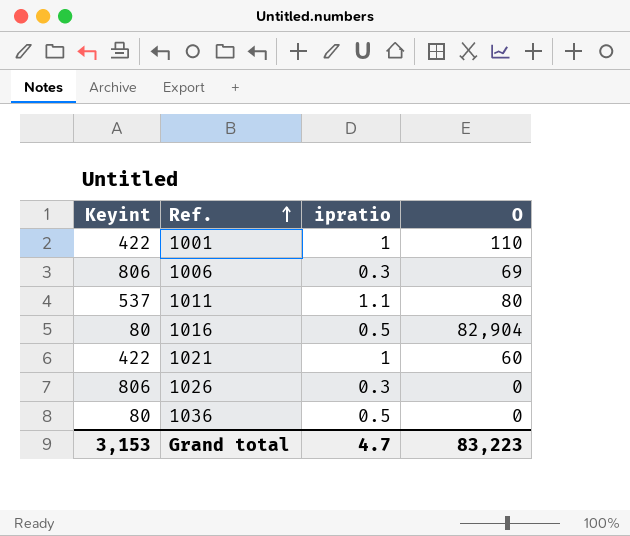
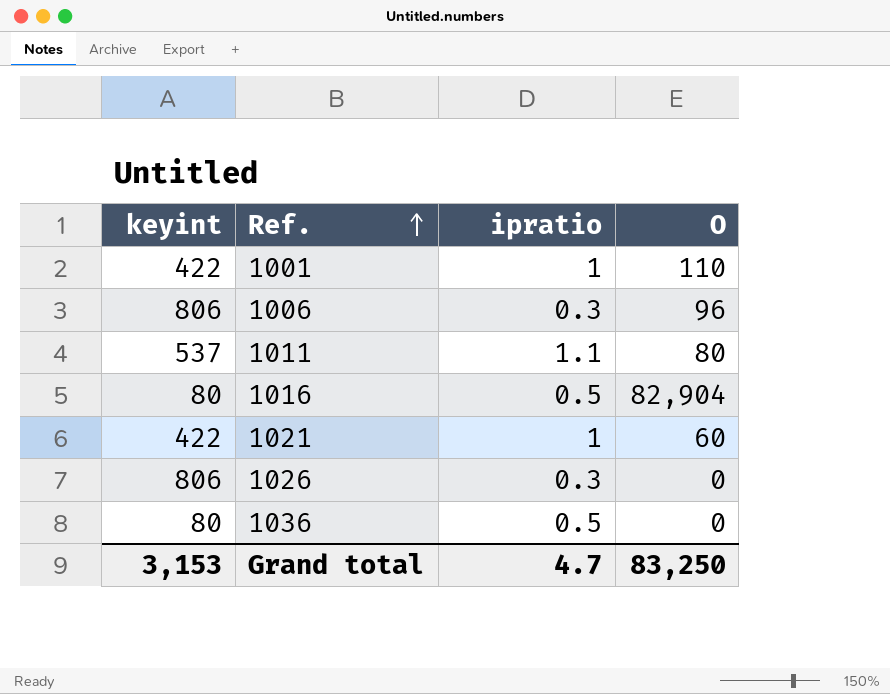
column name: Keyint -> keyint
1006 | O: 69 -> 96
Grand total | O: 83,223 -> 83,250

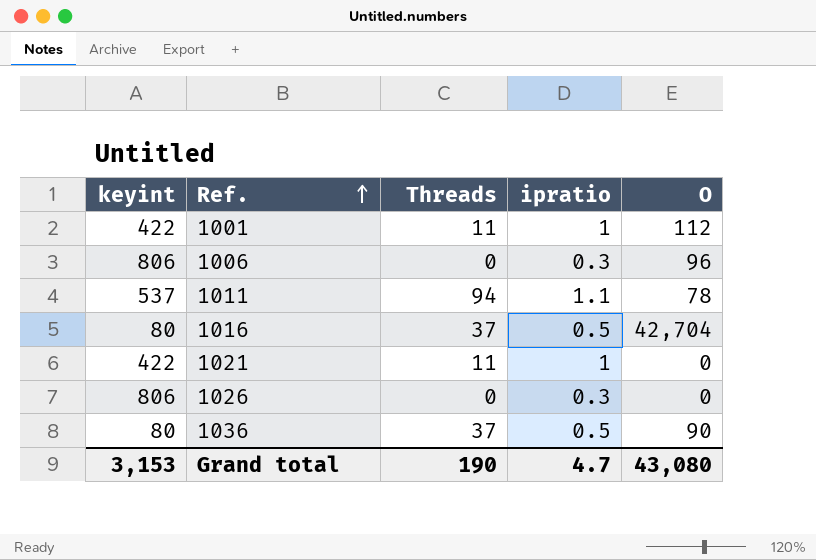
column Threads | position: none -> 3
1001 | O: 110 -> 112
1011 | O: 80 -> 78
1016 | O: 82,904 -> 42,704
1021 | O: 60 -> 0
1036 | O: 0 -> 90
Grand total | O: 83,250 -> 43,080

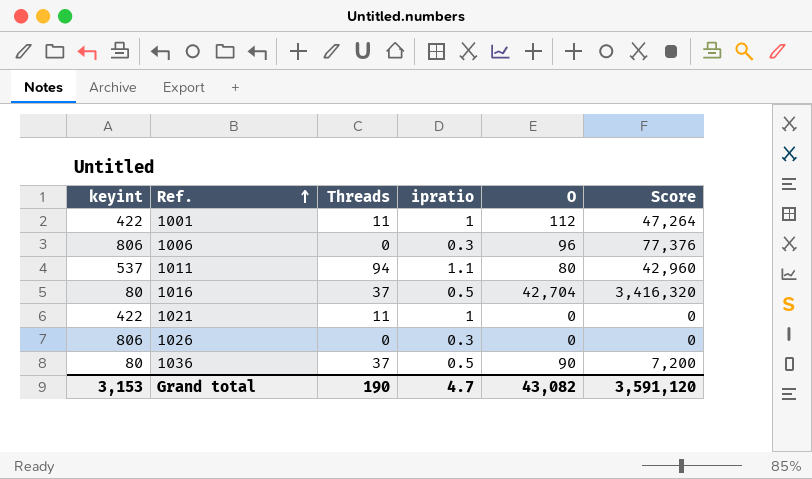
column Score | formula: none -> [keyint] * [O]
1011 | O: 78 -> 80
Grand total | O: 43,080 -> 43,082

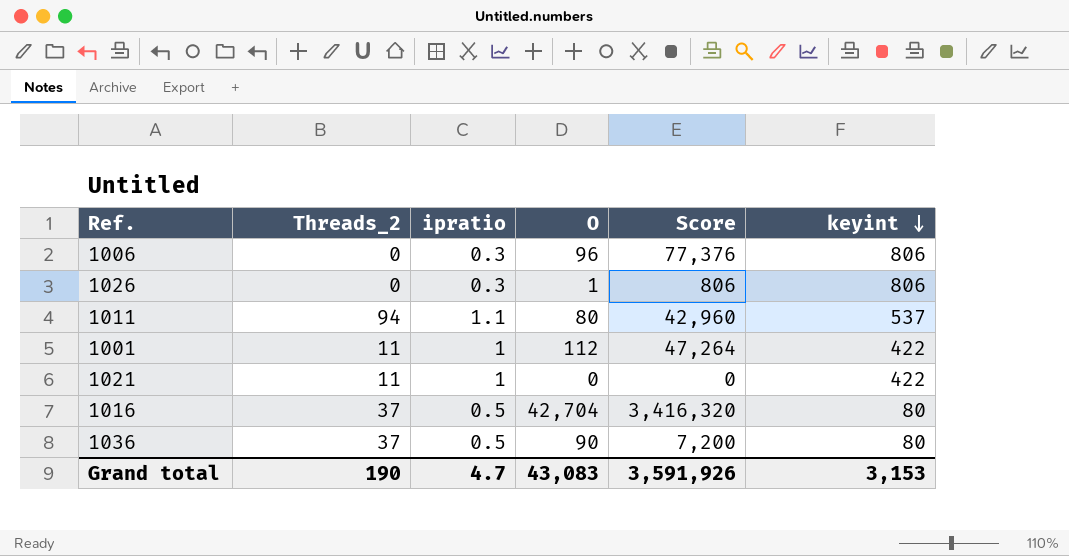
row order: Ref. ascending -> keyint descending
column name: Threads -> Threads_2
column keyint | position: 1 -> 6
1026 | O: 0 -> 1
1026 | Score: 0 -> 806
Grand total | O: 43,082 -> 43,083
Grand total | Score: 3,591,120 -> 3,591,926

